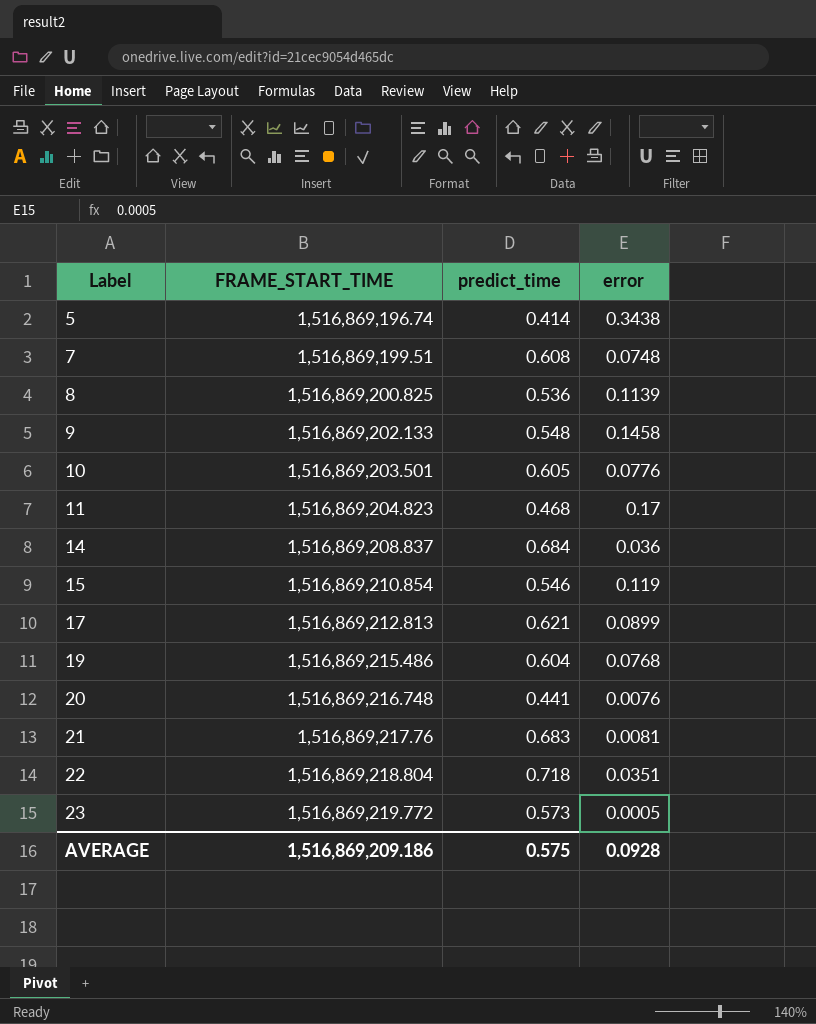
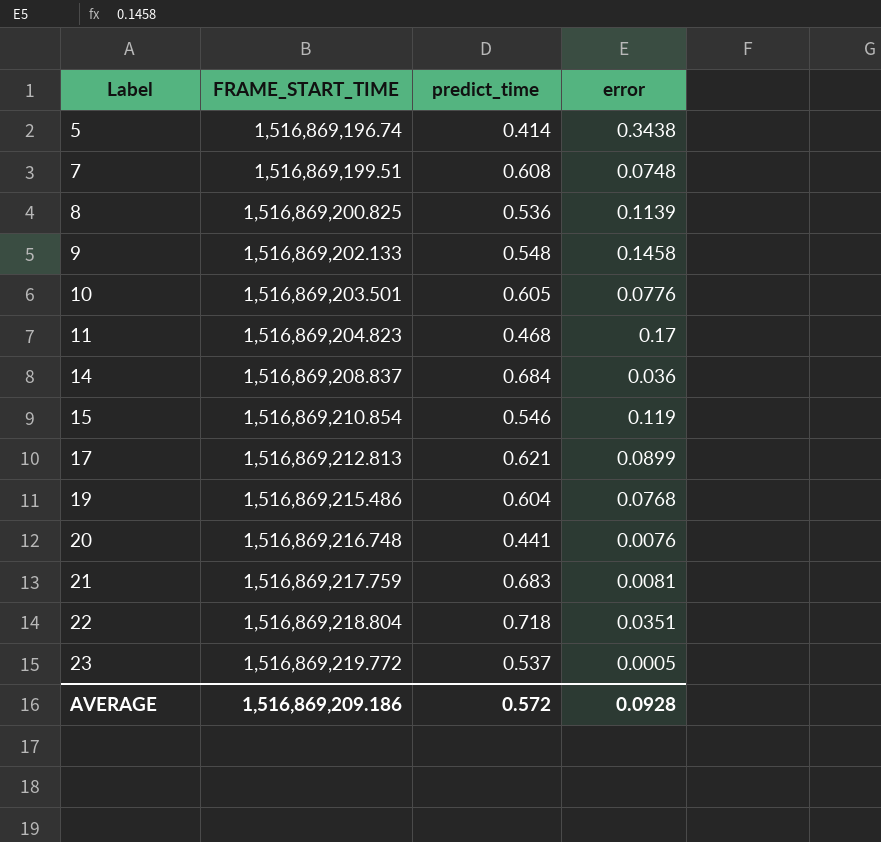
21 | FRAME_START_TIME: 1,516,869,217.76 -> 1,516,869,217.759
23 | predict_time: 0.573 -> 0.537
AVERAGE | predict_time: 0.575 -> 0.572

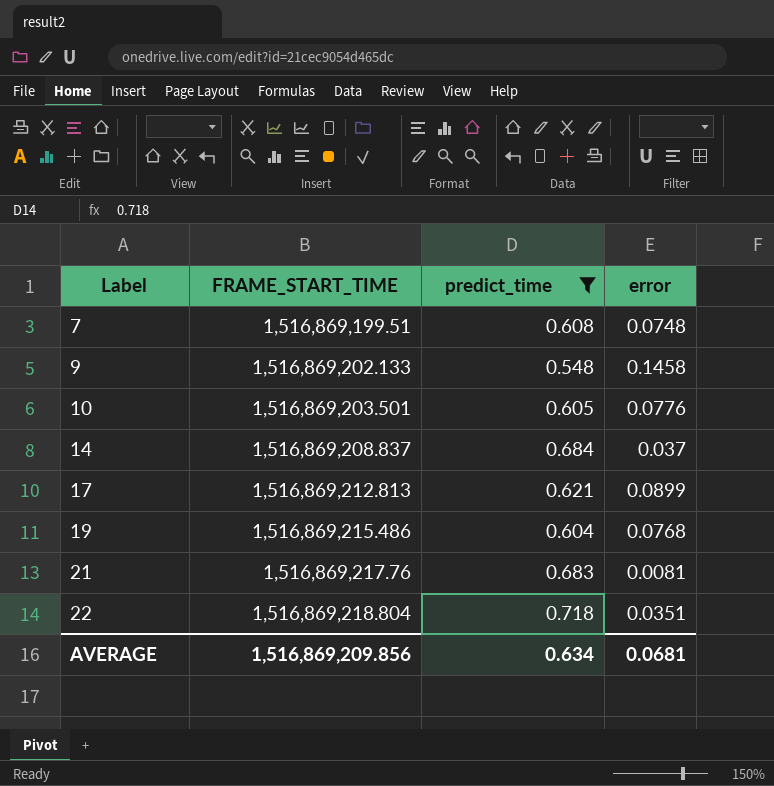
filter: none -> predict_time >= 0.548
14 | error: 0.036 -> 0.037
21 | FRAME_START_TIME: 1,516,869,217.759 -> 1,516,869,217.76
AVERAGE | FRAME_START_TIME: 1,516,869,209.186 -> 1,516,869,209.856
AVERAGE | predict_time: 0.572 -> 0.634
AVERAGE | error: 0.0928 -> 0.0681

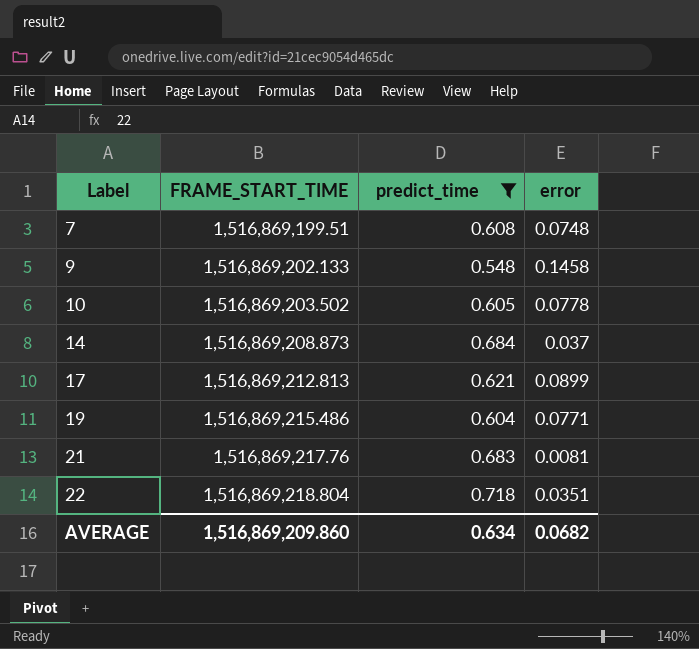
10 | FRAME_START_TIME: 1,516,869,203.501 -> 1,516,869,203.502
10 | error: 0.0776 -> 0.0778
14 | FRAME_START_TIME: 1,516,869,208.837 -> 1,516,869,208.873
19 | error: 0.0768 -> 0.0771
AVERAGE | FRAME_START_TIME: 1,516,869,209.856 -> 1,516,869,209.860
AVERAGE | error: 0.0681 -> 0.0682

